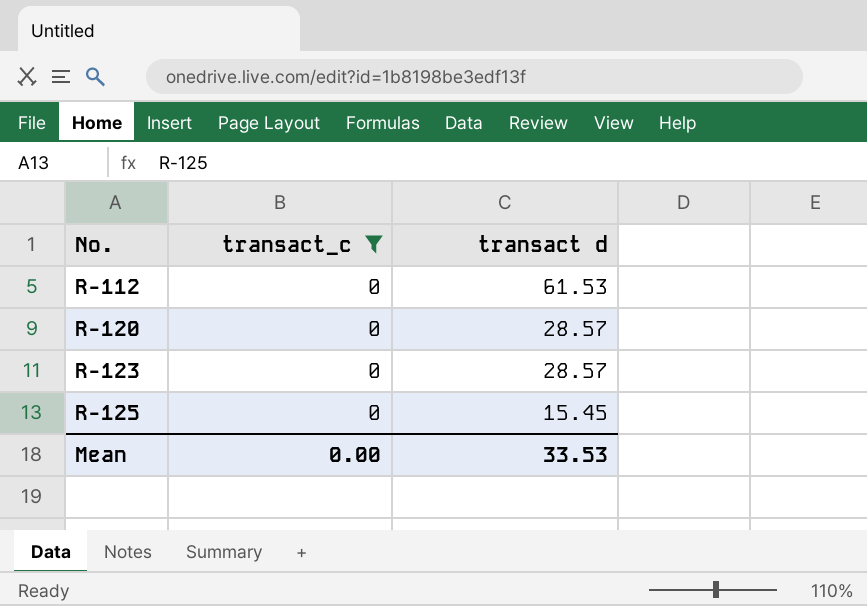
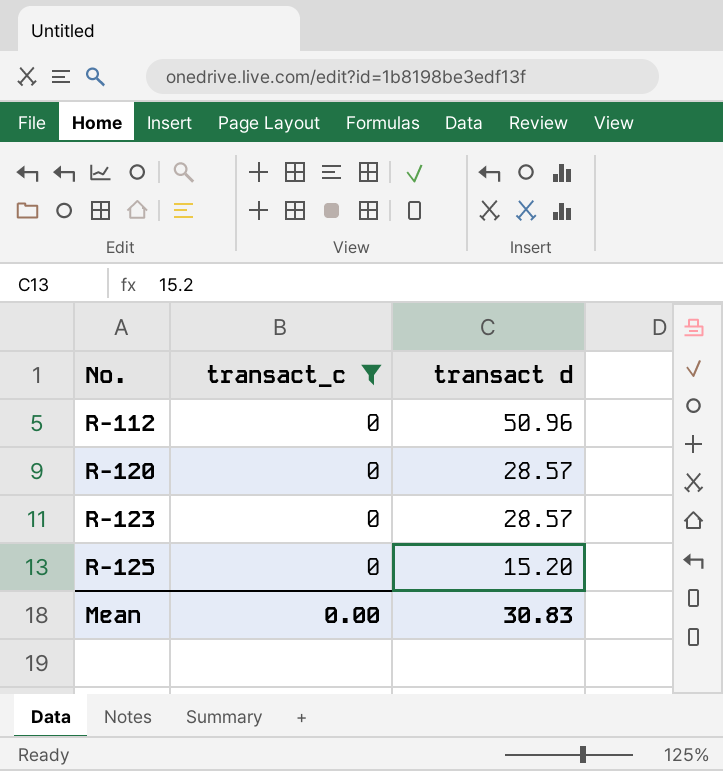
R-112 | transact d: 61.53 -> 50.96
R-125 | transact d: 15.45 -> 15.20
Mean | transact d: 33.53 -> 30.83

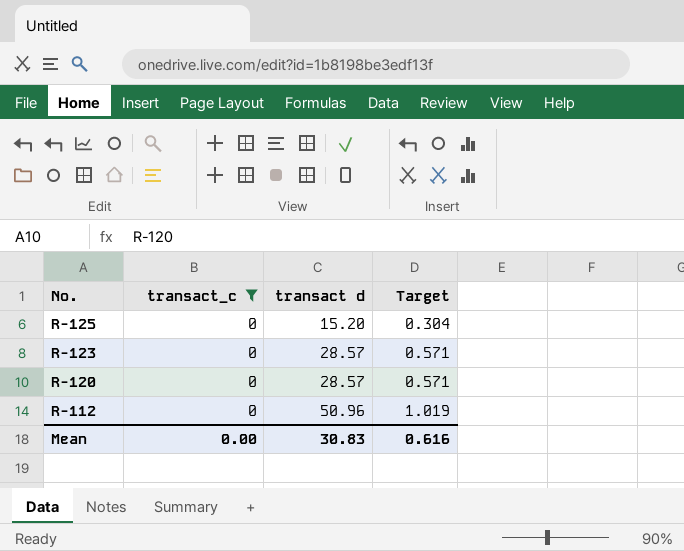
row order: No. ascending -> No. descending
column Target | formula: none -> [transact d] * 0.02

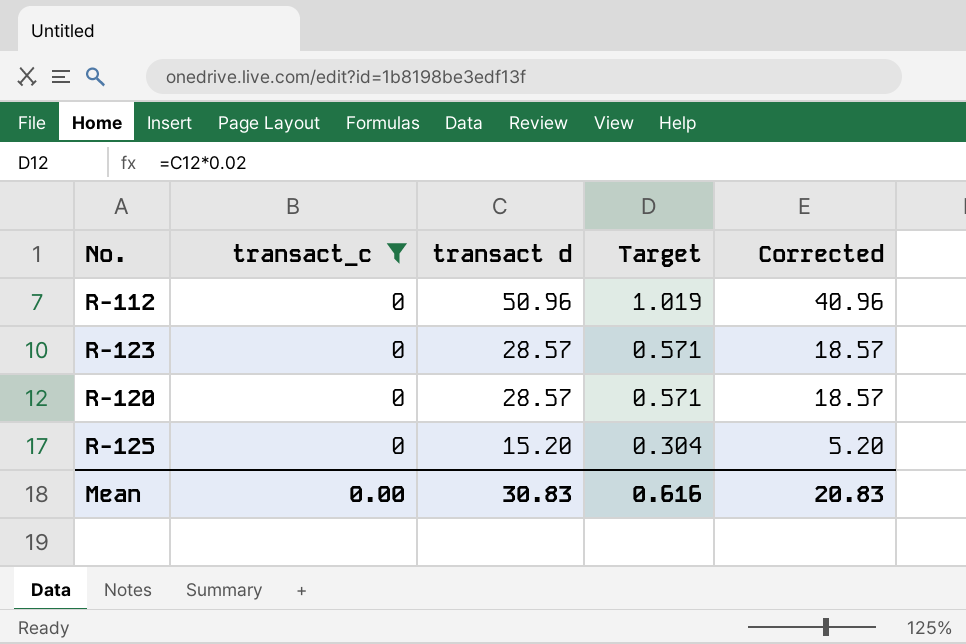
row order: No. descending -> transact d descending
column Corrected | formula: none -> [transact d] - 10

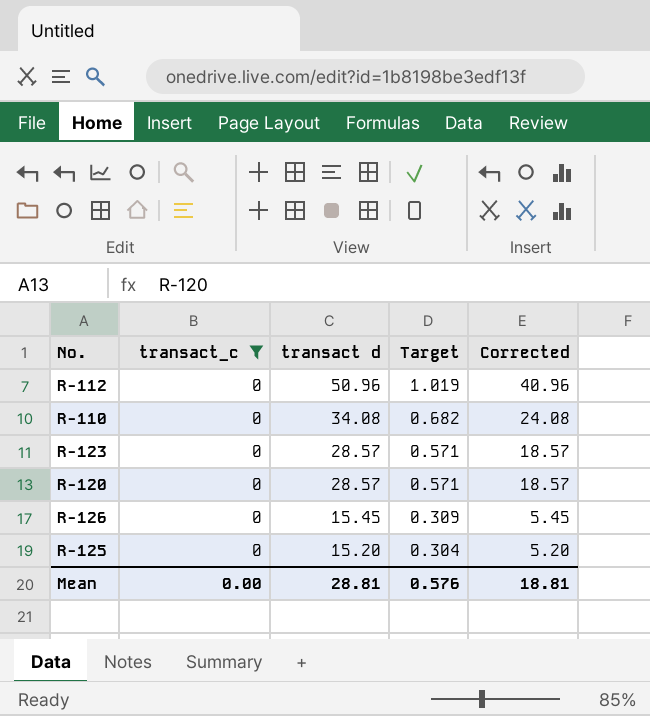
row R-110: none -> 0 | 34.08 | 0.682 | 24.08
row R-126: none -> 0 | 15.45 | 0.309 | 5.45
Mean | transact d: 30.83 -> 28.81
Mean | Target: 0.616 -> 0.576
Mean | Corrected: 20.83 -> 18.81

